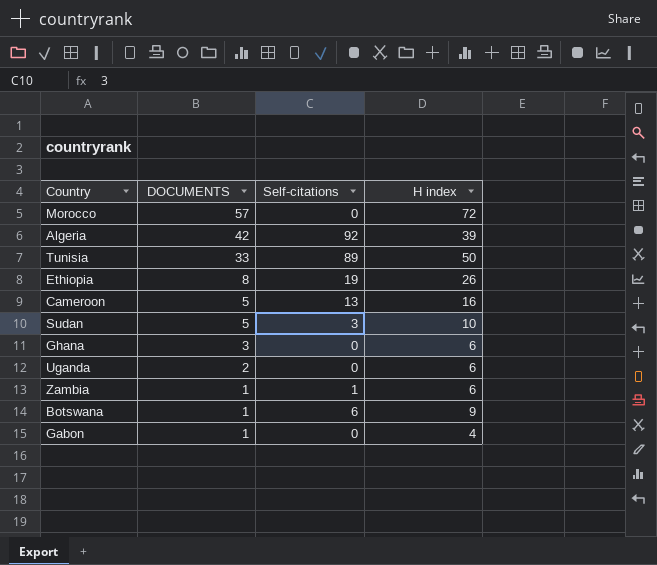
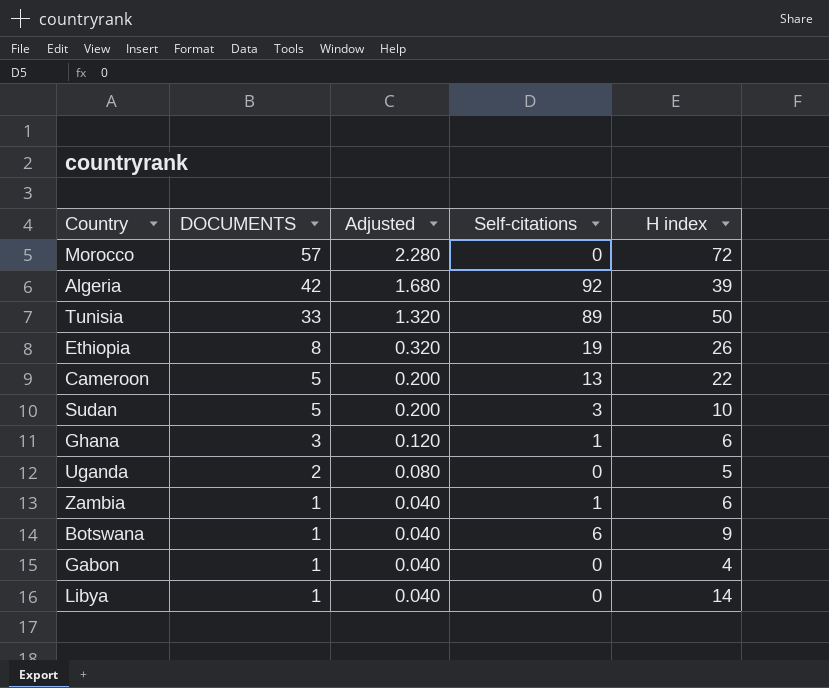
column Adjusted | formula: none -> [DOCUMENTS] * 0.04
Cameroon | H index: 16 -> 22
Ghana | Self-citations: 0 -> 1
Uganda | H index: 6 -> 5
row Libya: none -> 1 | 0.040 | 0 | 14

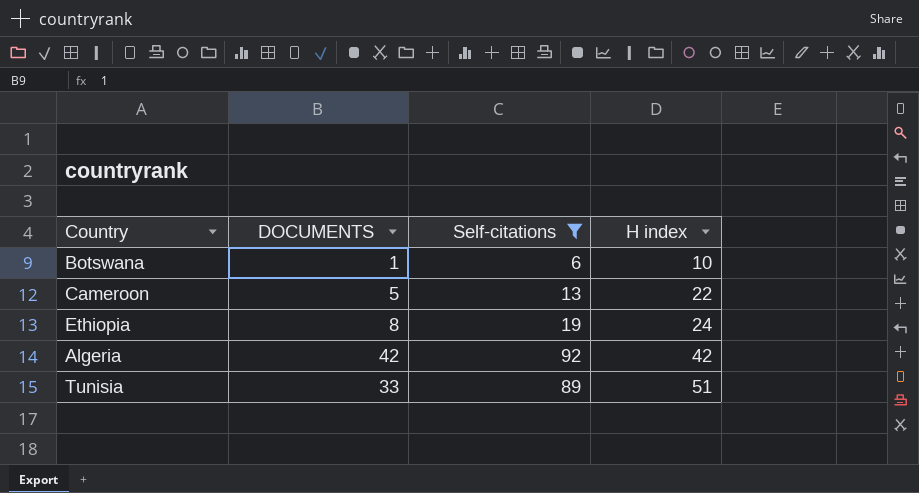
filter: none -> Self-citations >= 6
row order: DOCUMENTS descending -> H index ascending
column Adjusted | formula: [DOCUMENTS] * 0.04 -> none
Botswana | H index: 9 -> 10
Ethiopia | H index: 26 -> 24
Algeria | H index: 39 -> 42
Tunisia | H index: 50 -> 51

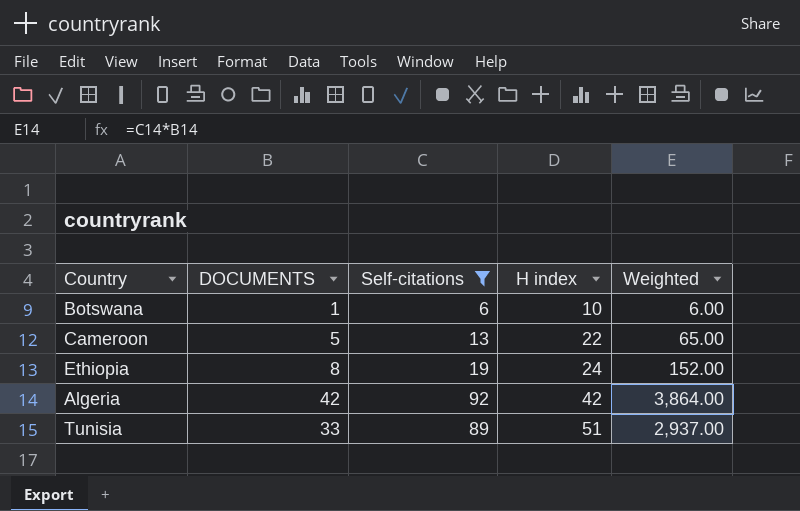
column Weighted | formula: none -> [DOCUMENTS] * [Self-citations]

